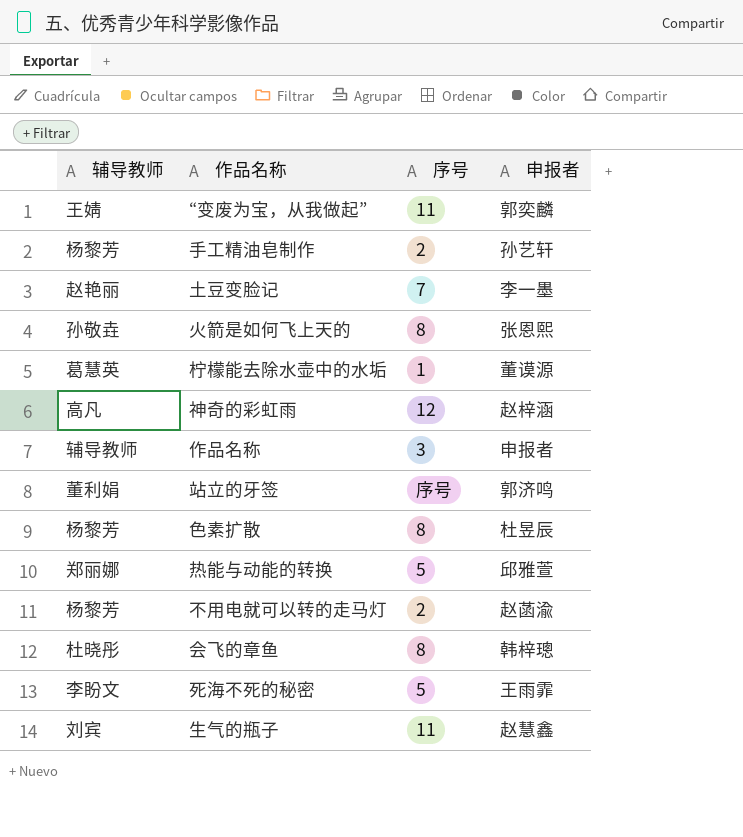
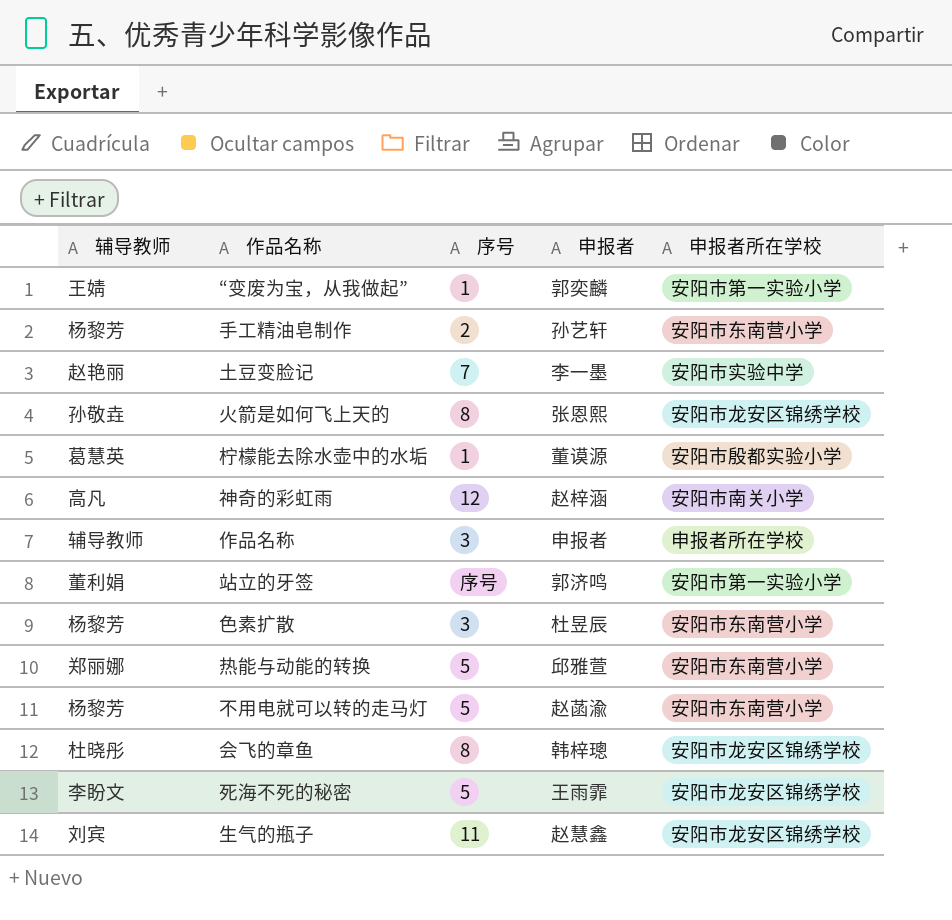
column 申报者所在学校 | position: none -> 5
“变废为宝，从我做起” | 序号: 11 -> 1
色素扩散 | 序号: 8 -> 3
不用电就可以转的走马灯 | 序号: 2 -> 5

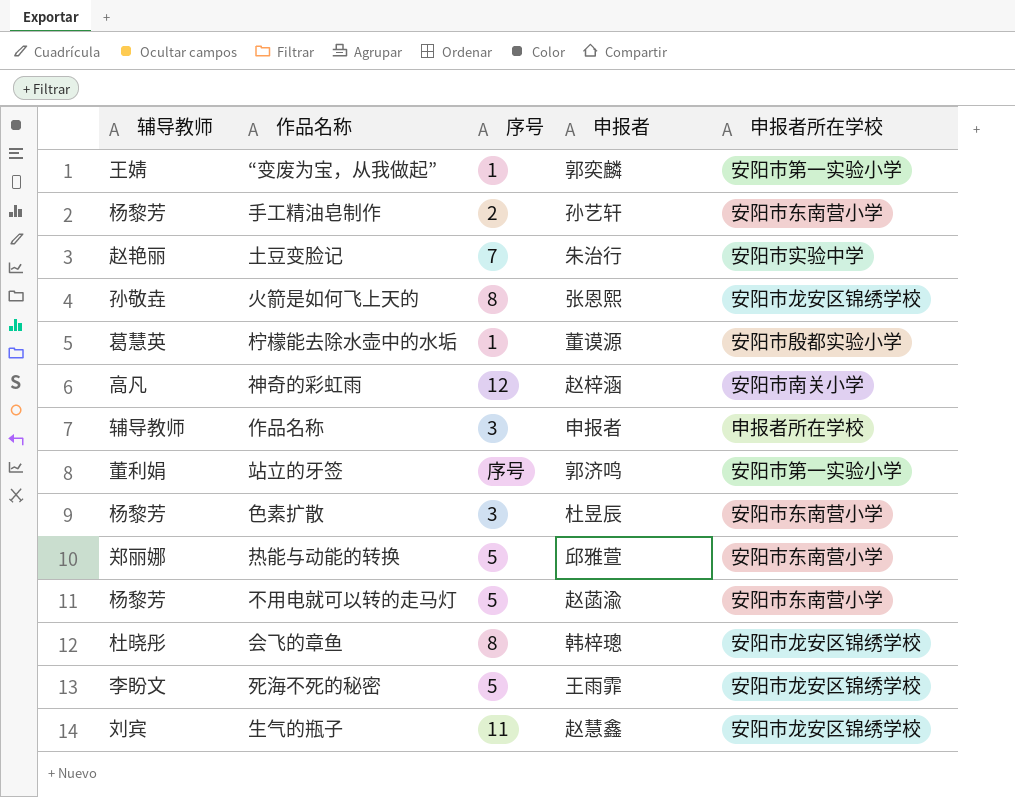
土豆变脸记 | 申报者: 李一墨 -> 朱治行

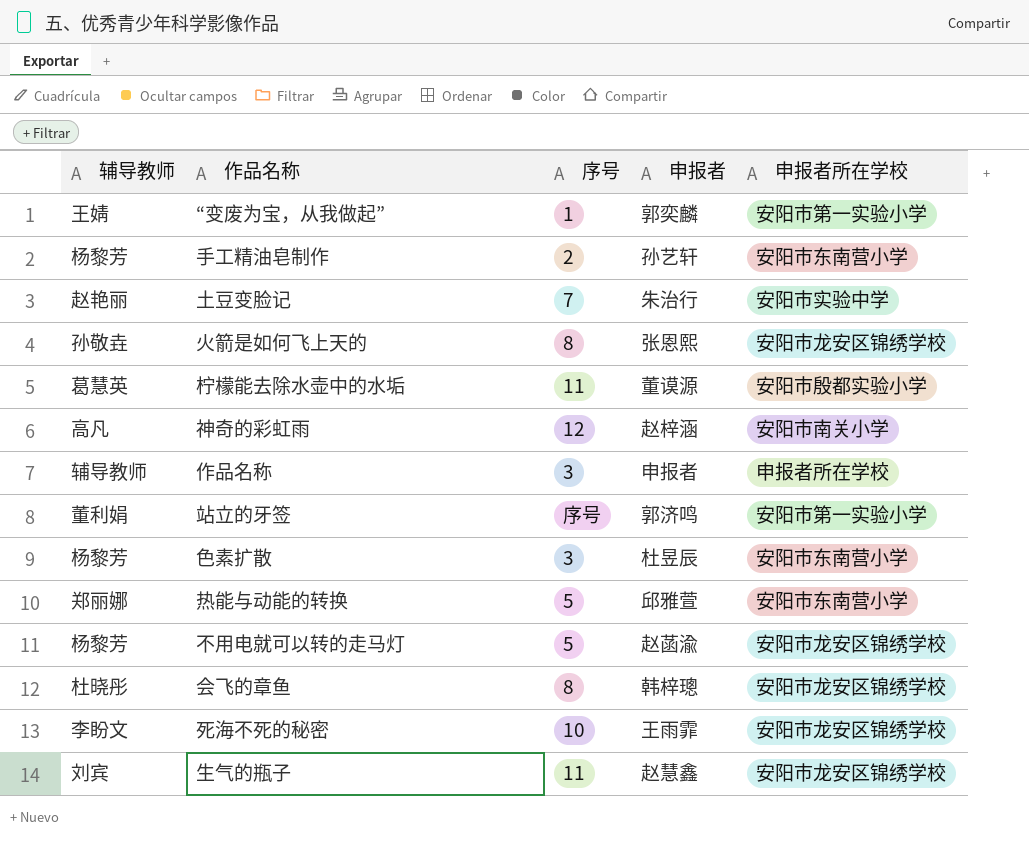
柠檬能去除水壶中的水垢 | 序号: 1 -> 11
不用电就可以转的走马灯 | 申报者所在学校: 安阳市东南营小学 -> 安阳市龙安区锦绣学校
死海不死的秘密 | 序号: 5 -> 10

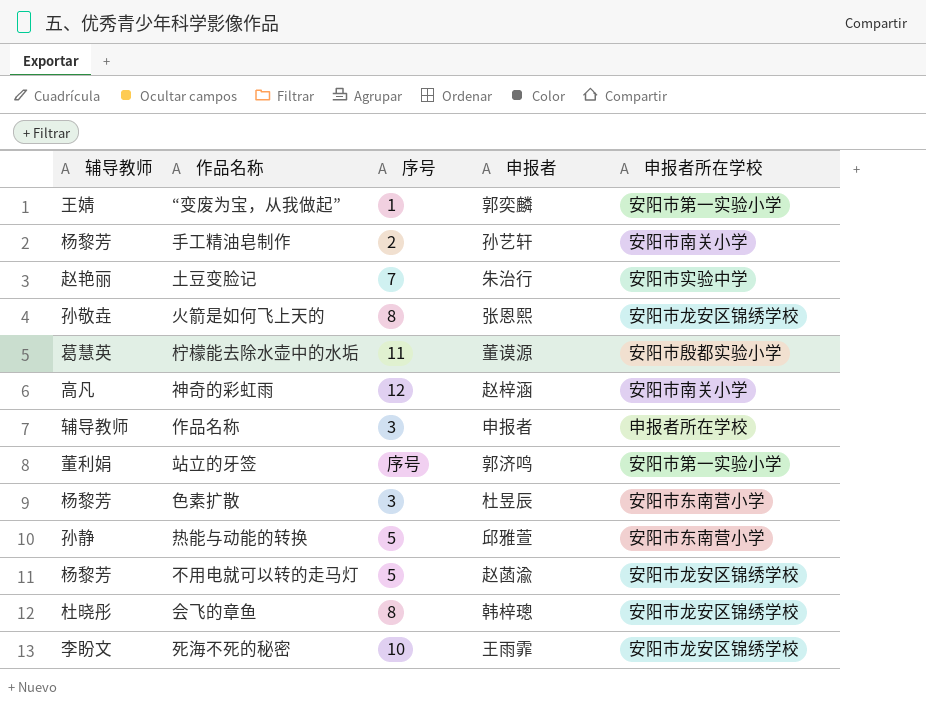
row 生气的瓶子: 刘宾 | 11 | 赵慧鑫 | 安阳市龙安区锦绣学校 -> none
手工精油皂制作 | 申报者所在学校: 安阳市东南营小学 -> 安阳市南关小学
热能与动能的转换 | 辅导教师: 郑丽娜 -> 孙静

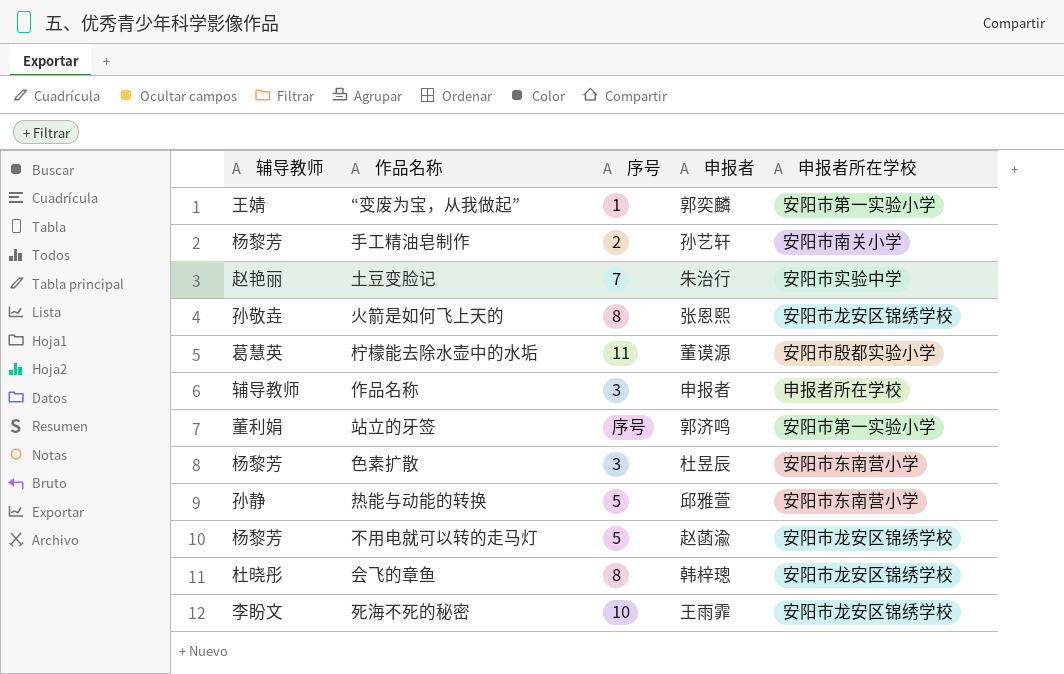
row 神奇的彩虹雨: 高凡 | 12 | 赵梓涵 | 安阳市南关小学 -> none

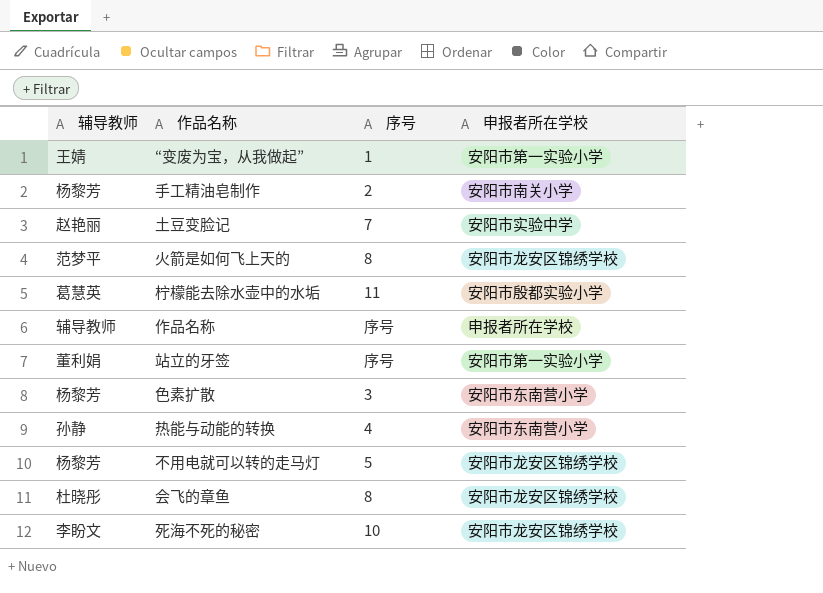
column 申报者 | position: 4 -> none
火箭是如何飞上天的 | 辅导教师: 孙敬垚 -> 范梦平
作品名称 | 序号: 3 -> 序号
热能与动能的转换 | 序号: 5 -> 4

